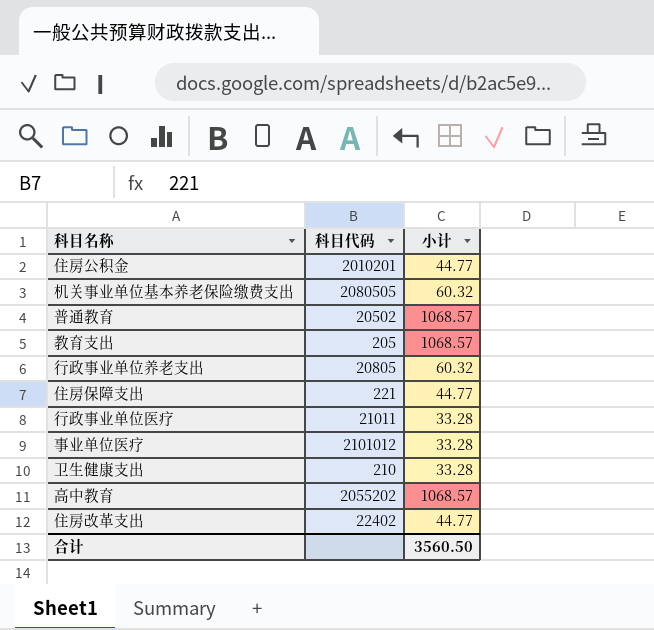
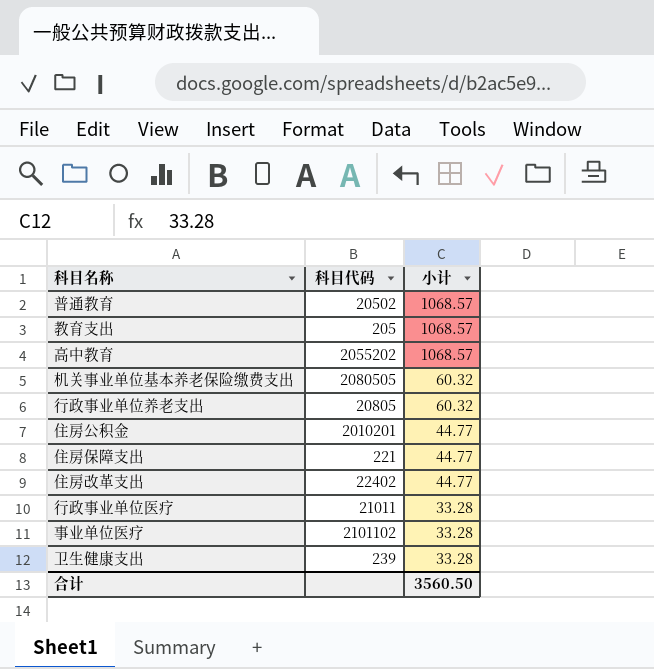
row order: none -> 小计 descending
事业单位医疗 | 科目代码: 2101012 -> 2101102
卫生健康支出 | 科目代码: 210 -> 239

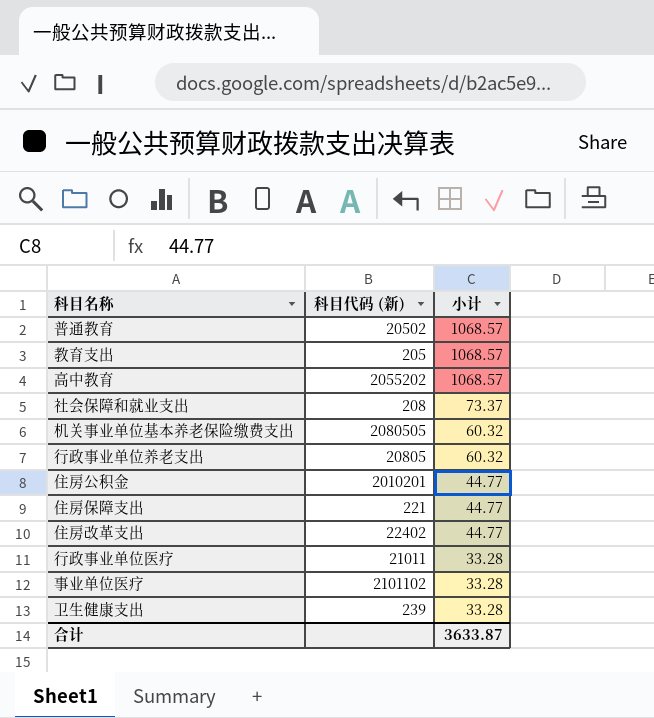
column name: 科目代码 -> 科目代码 (新)
row 社会保障和就业支出: none -> 208 | 73.37
合计 | 小计: 3560.50 -> 3633.87

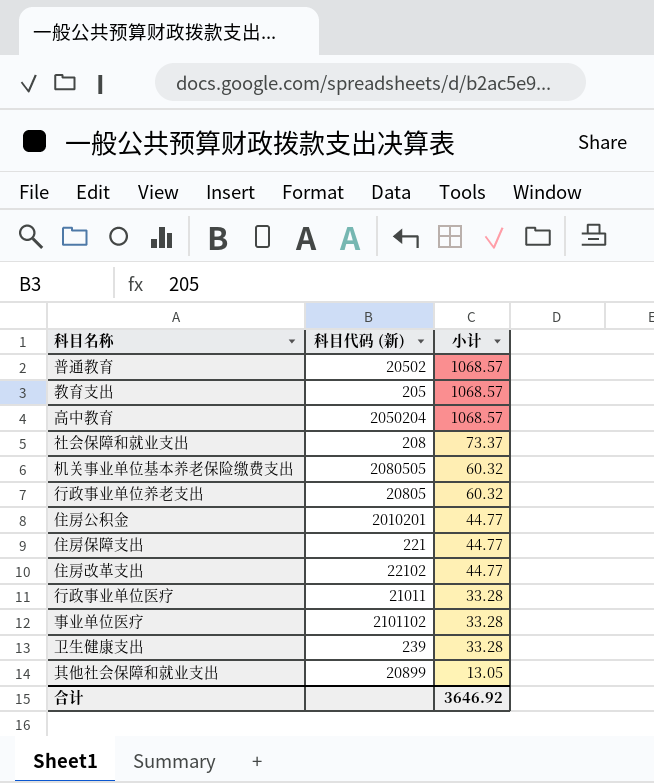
高中教育 | 科目代码 (新): 2055202 -> 2050204
住房改革支出 | 科目代码 (新): 22402 -> 22102
row 其他社会保障和就业支出: none -> 20899 | 13.05
合计 | 小计: 3633.87 -> 3646.92

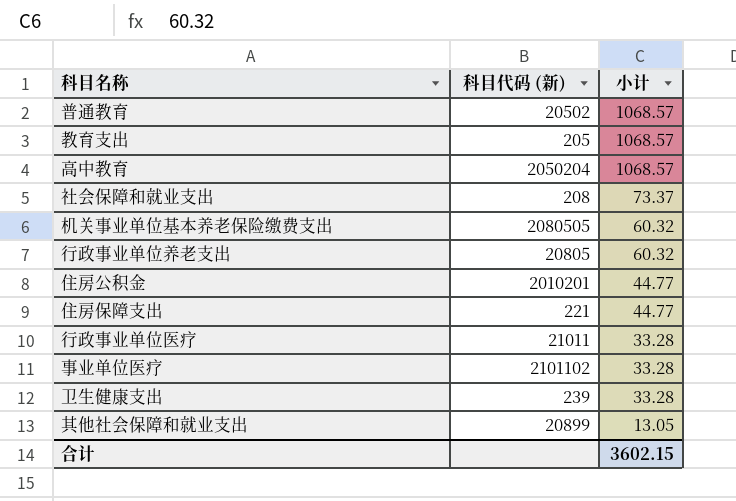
row 住房改革支出: 22102 | 44.77 -> none
合计 | 小计: 3646.92 -> 3602.15

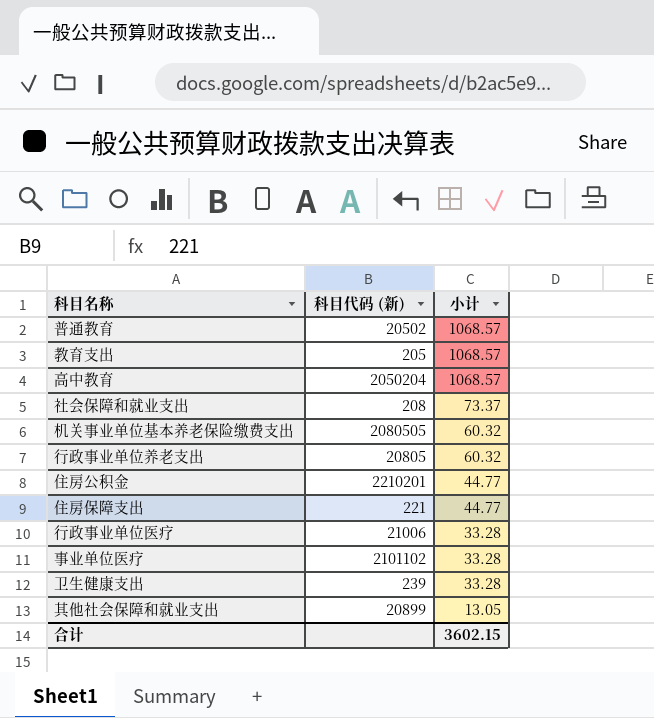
住房公积金 | 科目代码 (新): 2010201 -> 2210201
行政事业单位医疗 | 科目代码 (新): 21011 -> 21006

